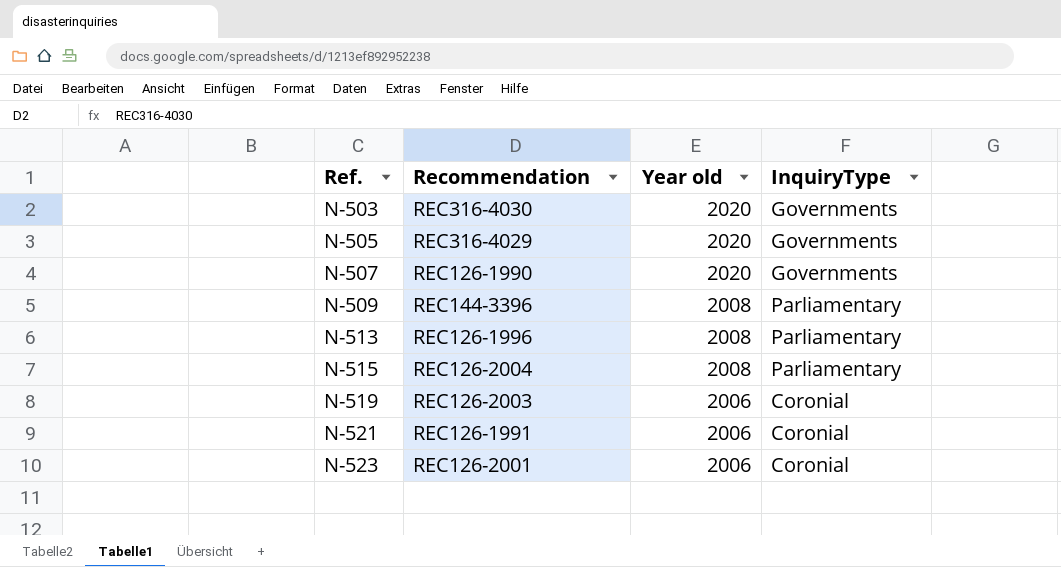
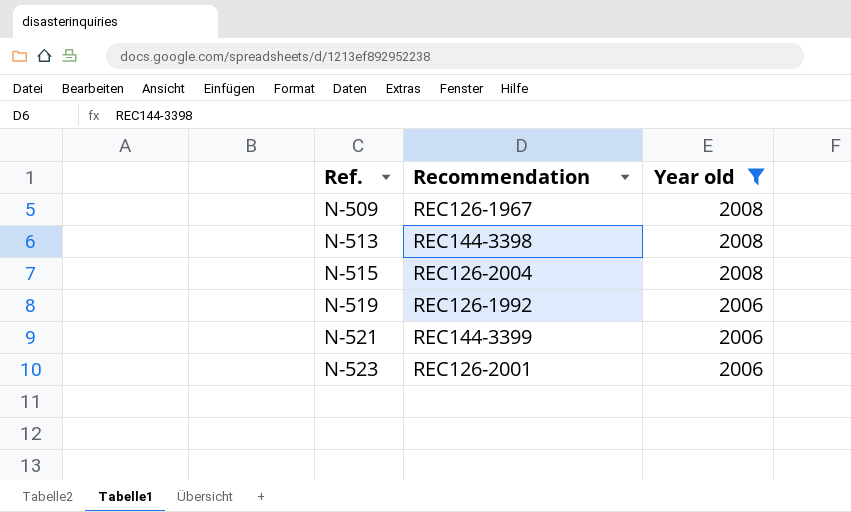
filter: none -> Year old != 2020
column InquiryType | position: 4 -> none
N-509 | Recommendation: REC144-3396 -> REC126-1967
N-513 | Recommendation: REC126-1996 -> REC144-3398
N-519 | Recommendation: REC126-2003 -> REC126-1992
N-521 | Recommendation: REC126-1991 -> REC144-3399

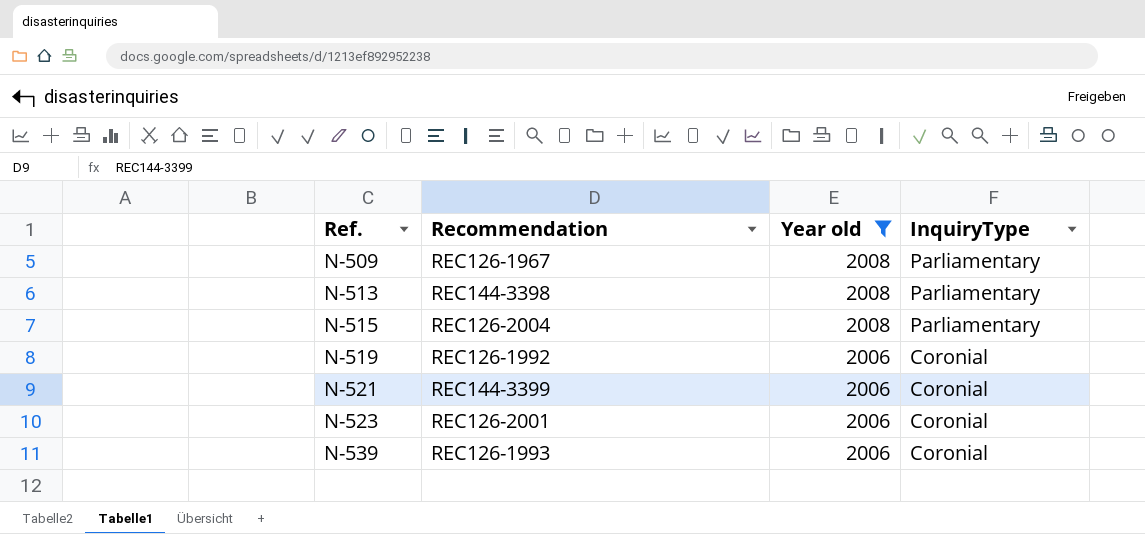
column InquiryType | position: none -> 4
row N-539: none -> REC126-1993 | 2006 | Coronial

